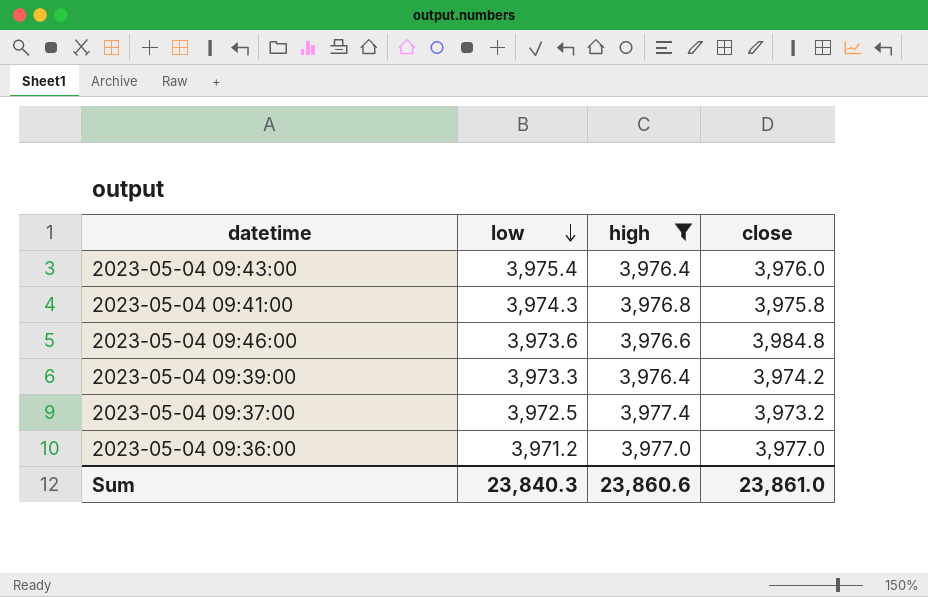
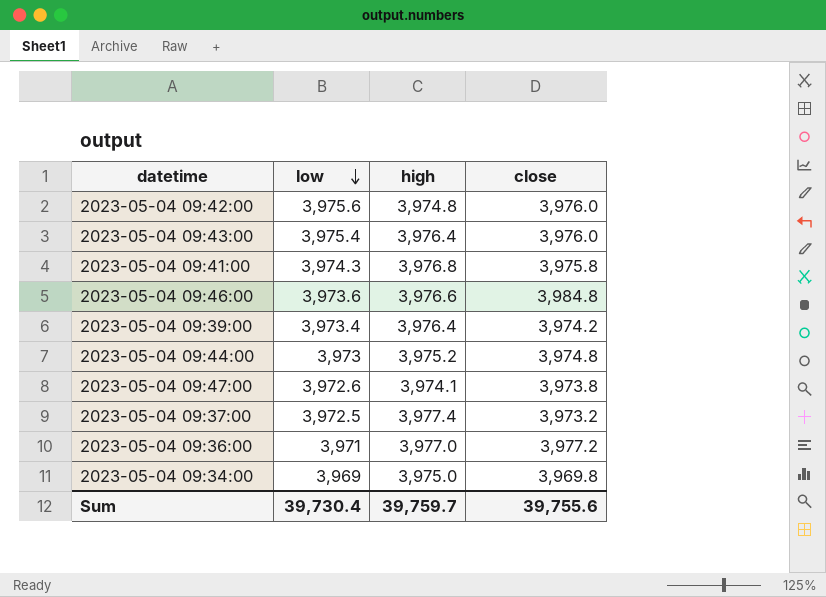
filter: high >= 3,976.4 -> none
2023-05-04 09:39:00 | low: 3,973.3 -> 3,973.4
2023-05-04 09:36:00 | low: 3,971.2 -> 3,971
2023-05-04 09:36:00 | close: 3,977.0 -> 3,977.2
Sum | low: 23,840.3 -> 39,730.4
Sum | high: 23,860.6 -> 39,759.7
Sum | close: 23,861.0 -> 39,755.6

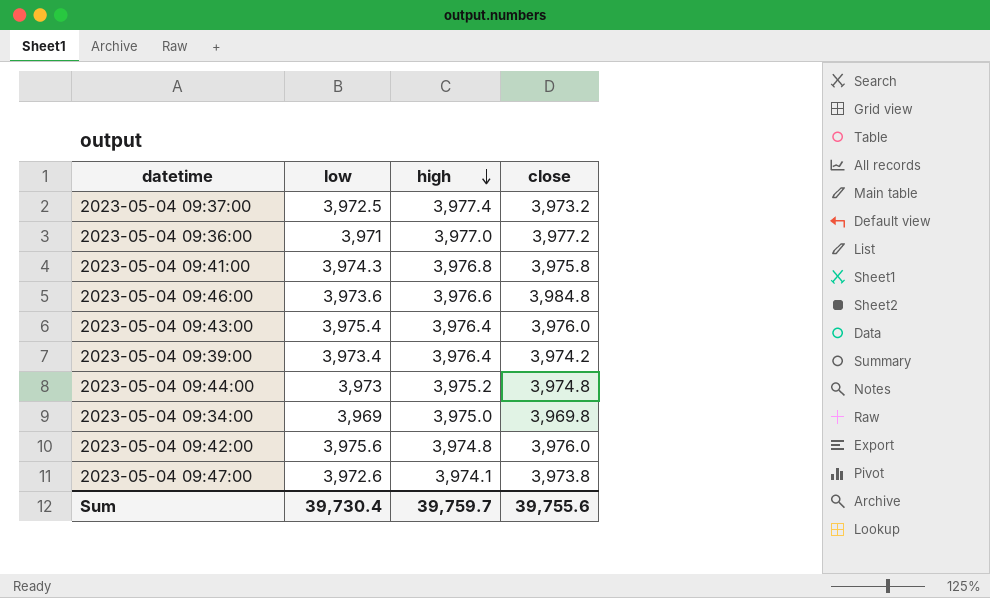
row order: low descending -> high descending

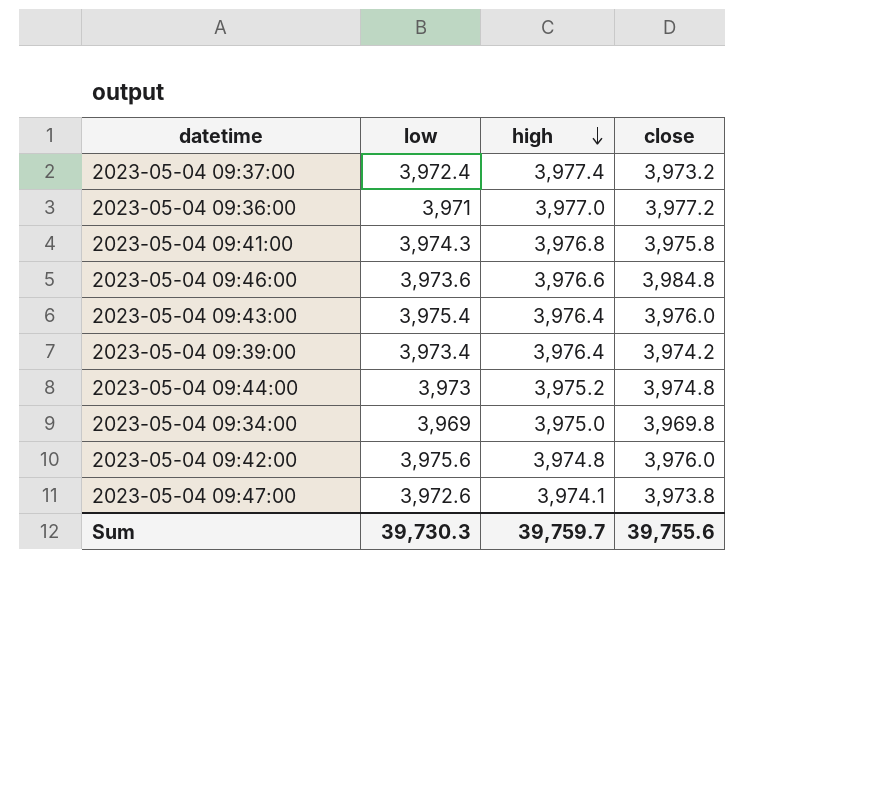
2023-05-04 09:37:00 | low: 3,972.5 -> 3,972.4
Sum | low: 39,730.4 -> 39,730.3

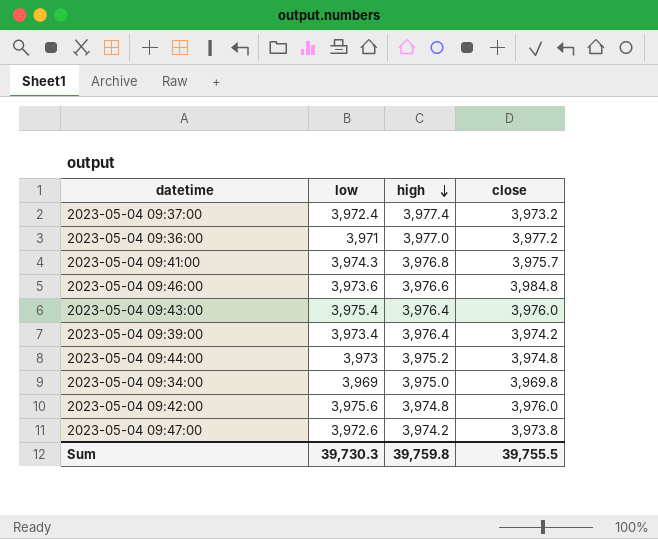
2023-05-04 09:41:00 | close: 3,975.8 -> 3,975.7
2023-05-04 09:47:00 | high: 3,974.1 -> 3,974.2
Sum | high: 39,759.7 -> 39,759.8
Sum | close: 39,755.6 -> 39,755.5

